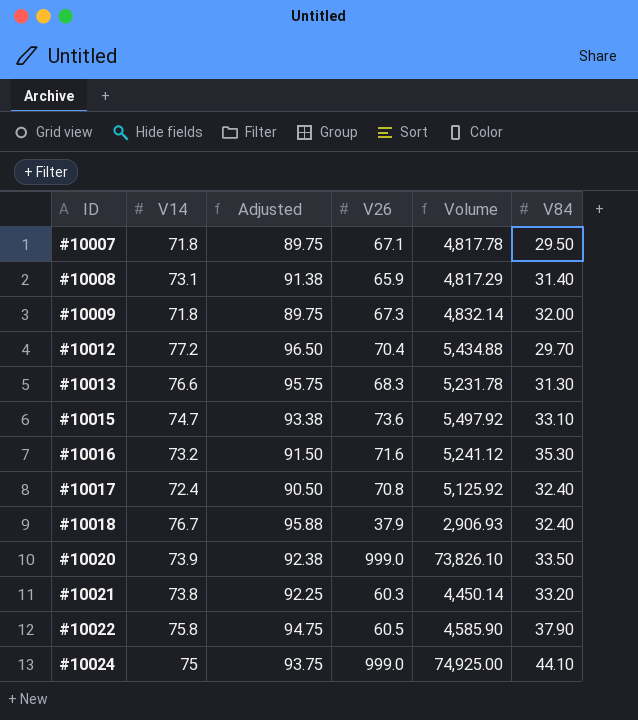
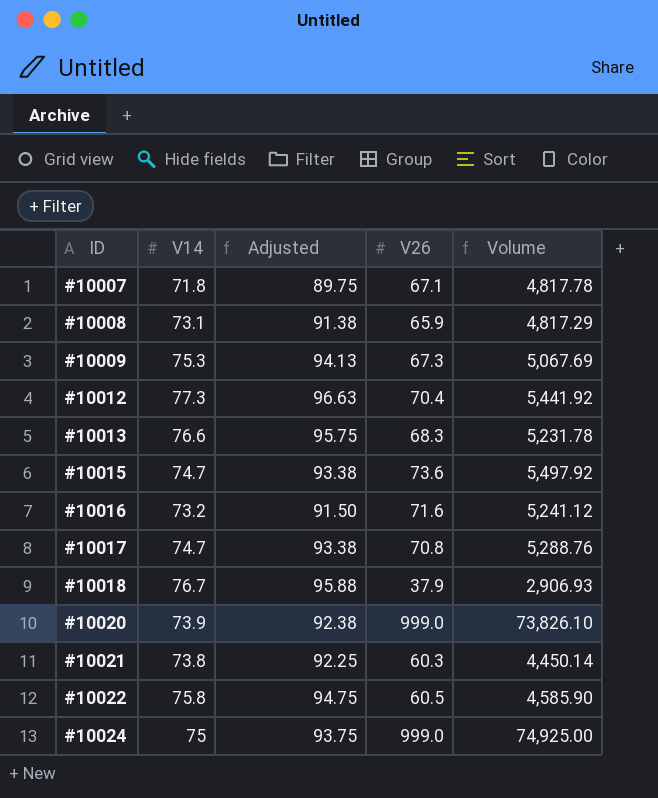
column V84 | position: 6 -> none
#10009 | V14: 71.8 -> 75.3
#10009 | Adjusted: 89.75 -> 94.13
#10009 | Volume: 4,832.14 -> 5,067.69
#10012 | V14: 77.2 -> 77.3
#10012 | Adjusted: 96.50 -> 96.63
#10012 | Volume: 5,434.88 -> 5,441.92
#10017 | V14: 72.4 -> 74.7
#10017 | Adjusted: 90.50 -> 93.38
#10017 | Volume: 5,125.92 -> 5,288.76

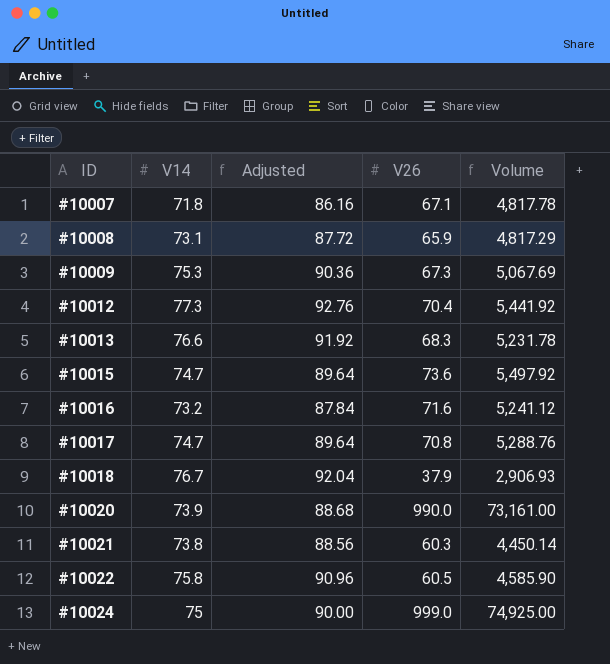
column Adjusted | formula: [V14] * 1.25 -> [V14] * 1.2
#10020 | V26: 999.0 -> 990.0
#10020 | Volume: 73,826.10 -> 73,161.00

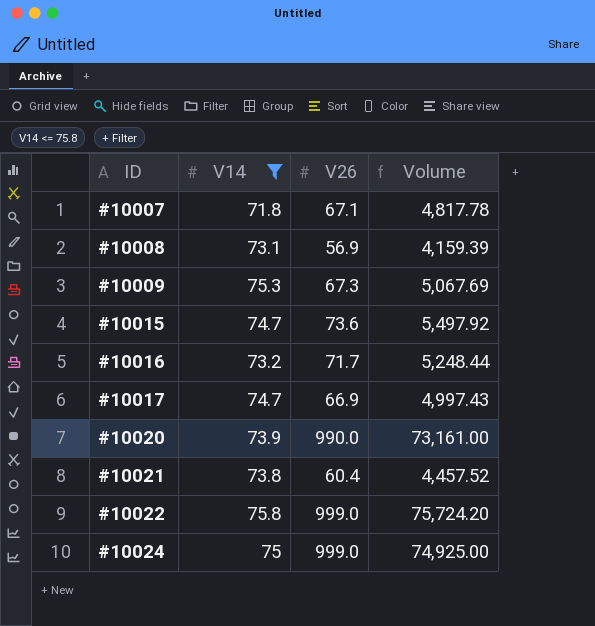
filter: none -> V14 <= 75.8
column Adjusted | formula: [V14] * 1.2 -> none
#10008 | V26: 65.9 -> 56.9
#10008 | Volume: 4,817.29 -> 4,159.39
#10016 | V26: 71.6 -> 71.7
#10016 | Volume: 5,241.12 -> 5,248.44
#10017 | V26: 70.8 -> 66.9
#10017 | Volume: 5,288.76 -> 4,997.43
#10021 | V26: 60.3 -> 60.4
#10021 | Volume: 4,450.14 -> 4,457.52
#10022 | V26: 60.5 -> 999.0
#10022 | Volume: 4,585.90 -> 75,724.20

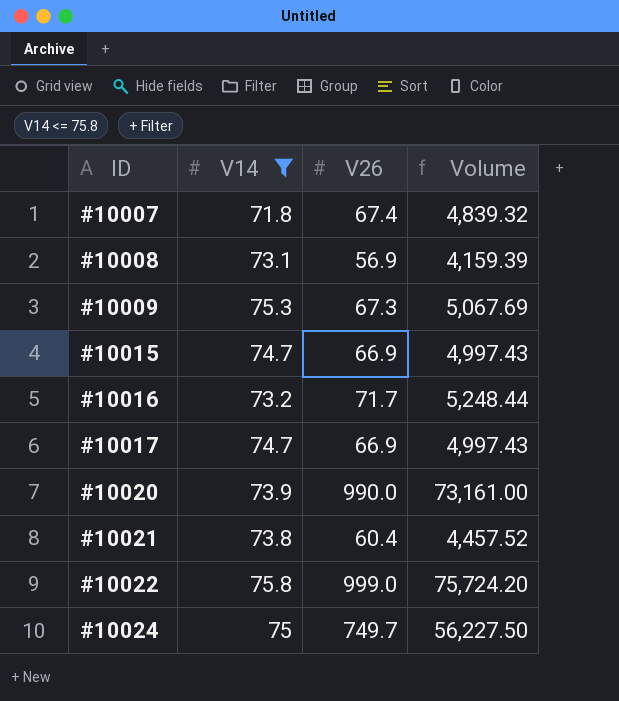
#10007 | V26: 67.1 -> 67.4
#10007 | Volume: 4,817.78 -> 4,839.32
#10015 | V26: 73.6 -> 66.9
#10015 | Volume: 5,497.92 -> 4,997.43
#10024 | V26: 999.0 -> 749.7
#10024 | Volume: 74,925.00 -> 56,227.50

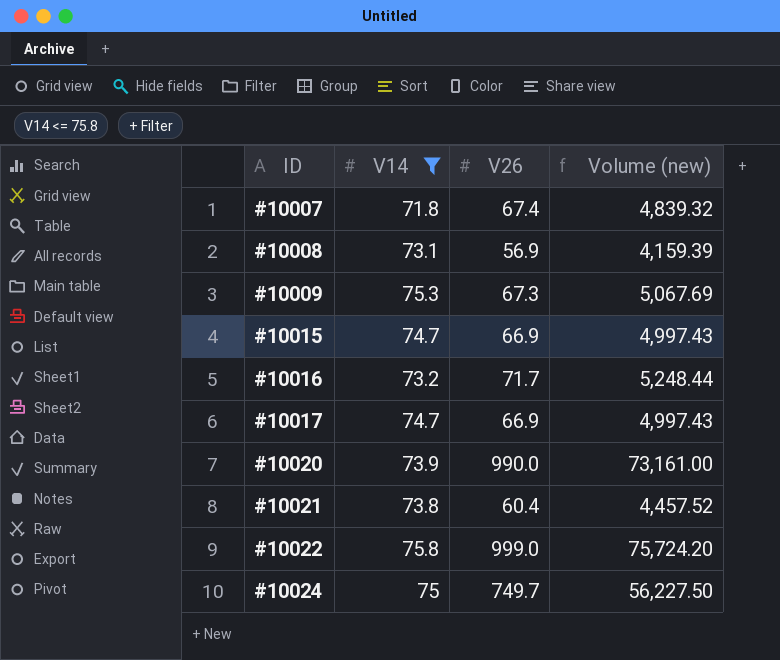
column name: Volume -> Volume (new)

